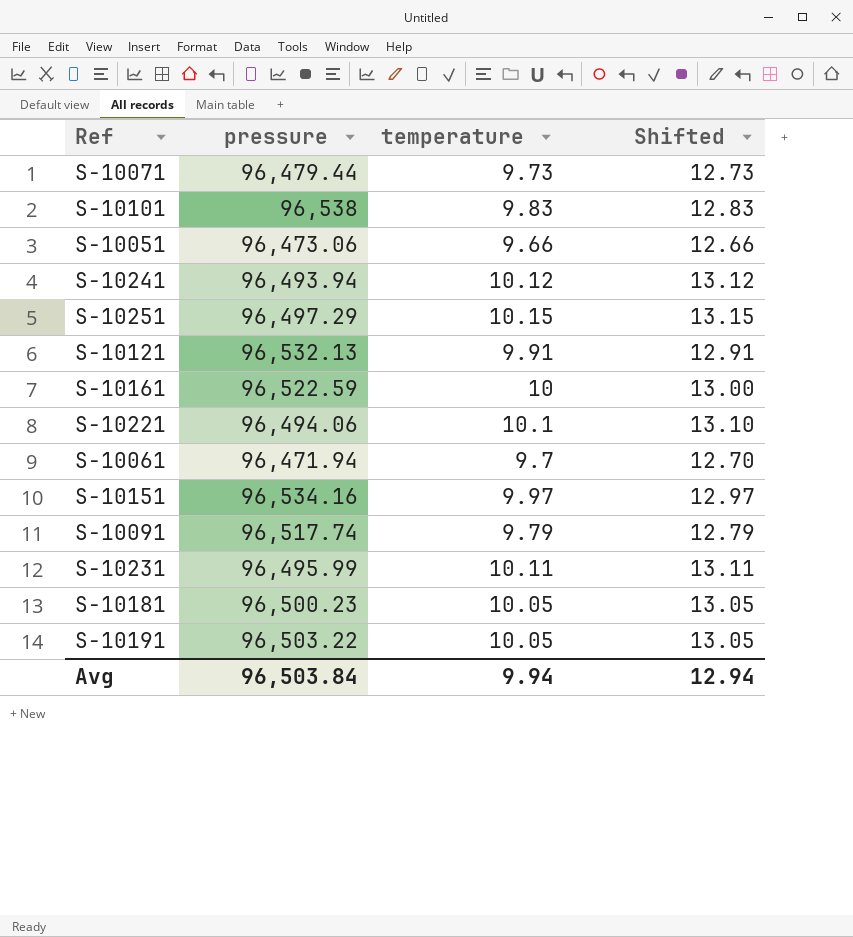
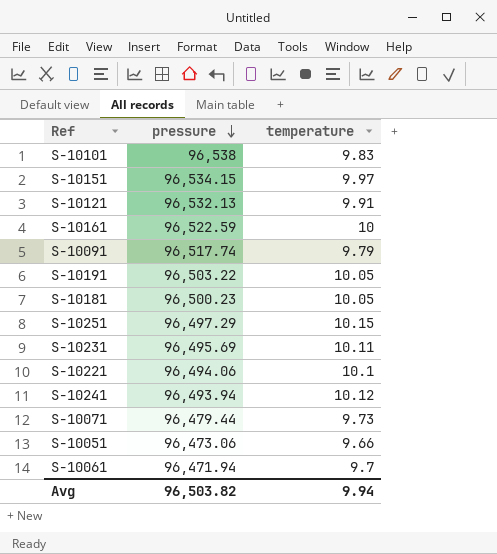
row order: none -> pressure descending
column Shifted | formula: [temperature] + 3 -> none
S-10151 | pressure: 96,534.16 -> 96,534.15
S-10231 | pressure: 96,495.99 -> 96,495.69
Avg | pressure: 96,503.84 -> 96,503.82

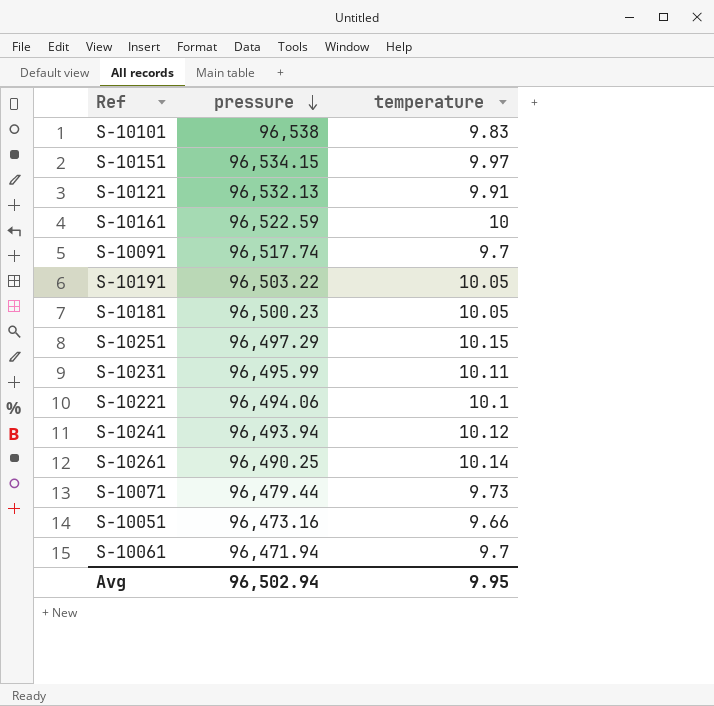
S-10091 | temperature: 9.79 -> 9.7
S-10231 | pressure: 96,495.69 -> 96,495.99
row S-10261: none -> 96,490.25 | 10.14
S-10051 | pressure: 96,473.06 -> 96,473.16
Avg | pressure: 96,503.82 -> 96,502.94
Avg | temperature: 9.94 -> 9.95

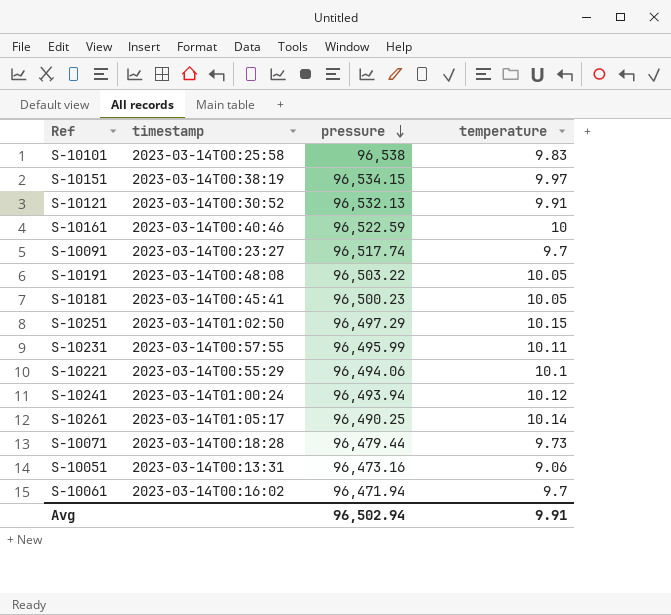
column timestamp | position: none -> 2
S-10051 | temperature: 9.66 -> 9.06
Avg | temperature: 9.95 -> 9.91

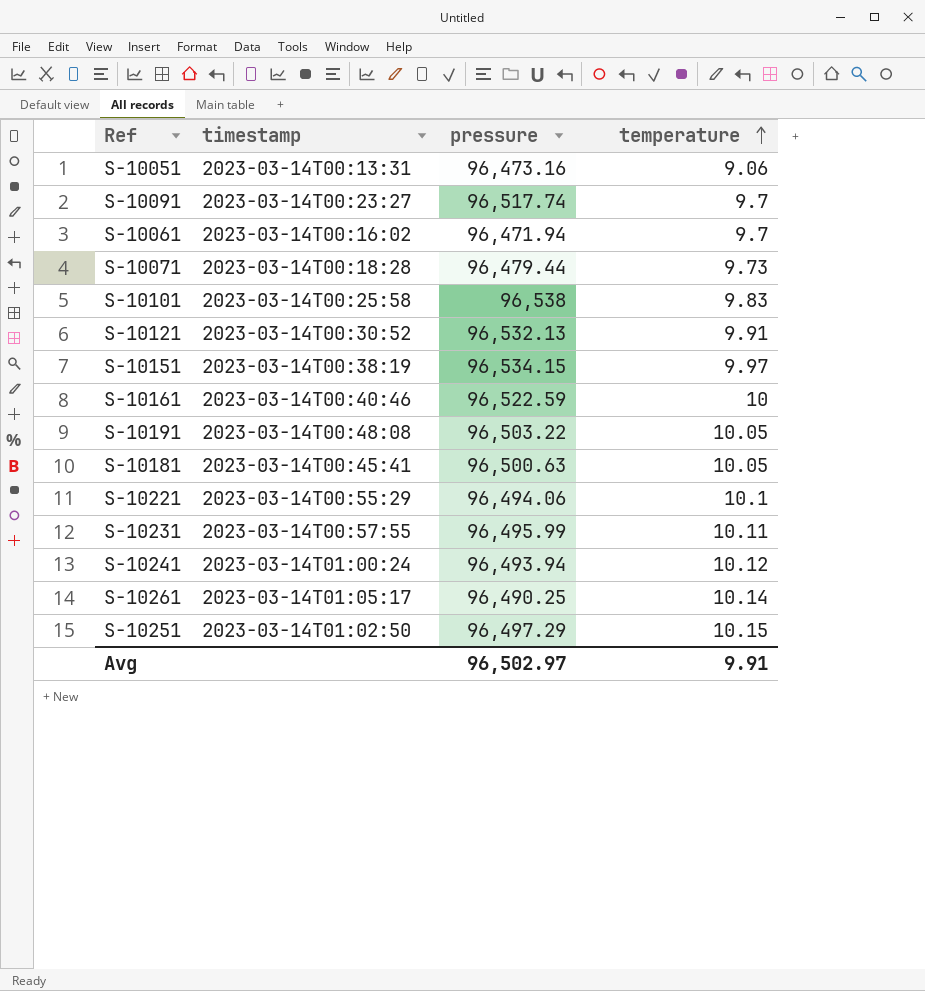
row order: pressure descending -> temperature ascending
S-10181 | pressure: 96,500.23 -> 96,500.63
Avg | pressure: 96,502.94 -> 96,502.97

